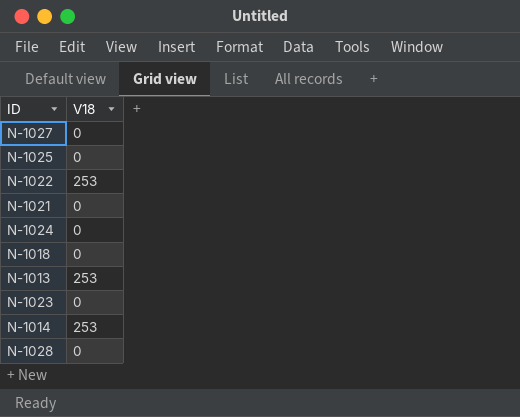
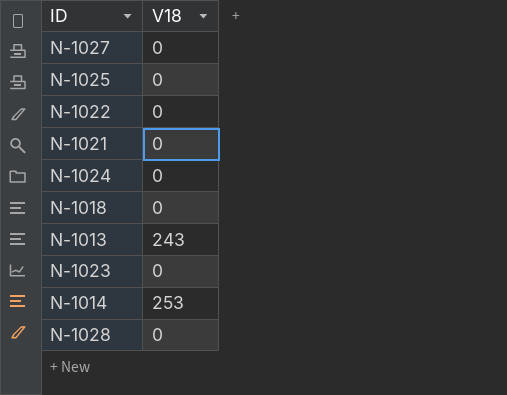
N-1022 | V18: 253 -> 0
N-1013 | V18: 253 -> 243

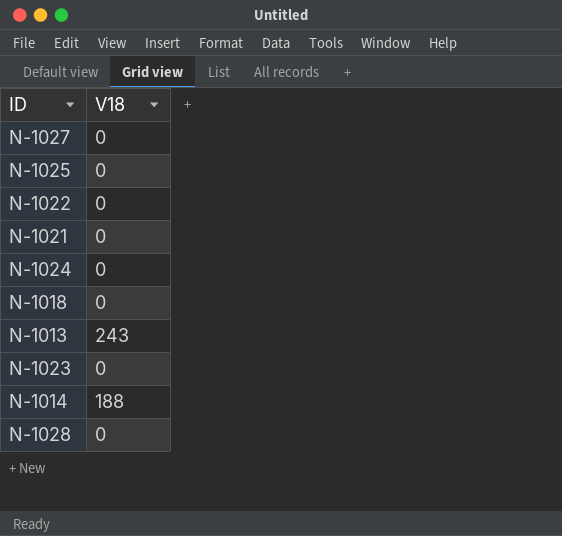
N-1014 | V18: 253 -> 188

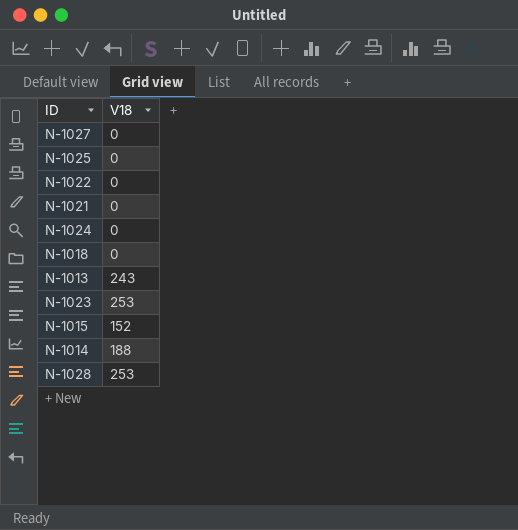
N-1023 | V18: 0 -> 253
row N-1015: none -> 152
N-1028 | V18: 0 -> 253

